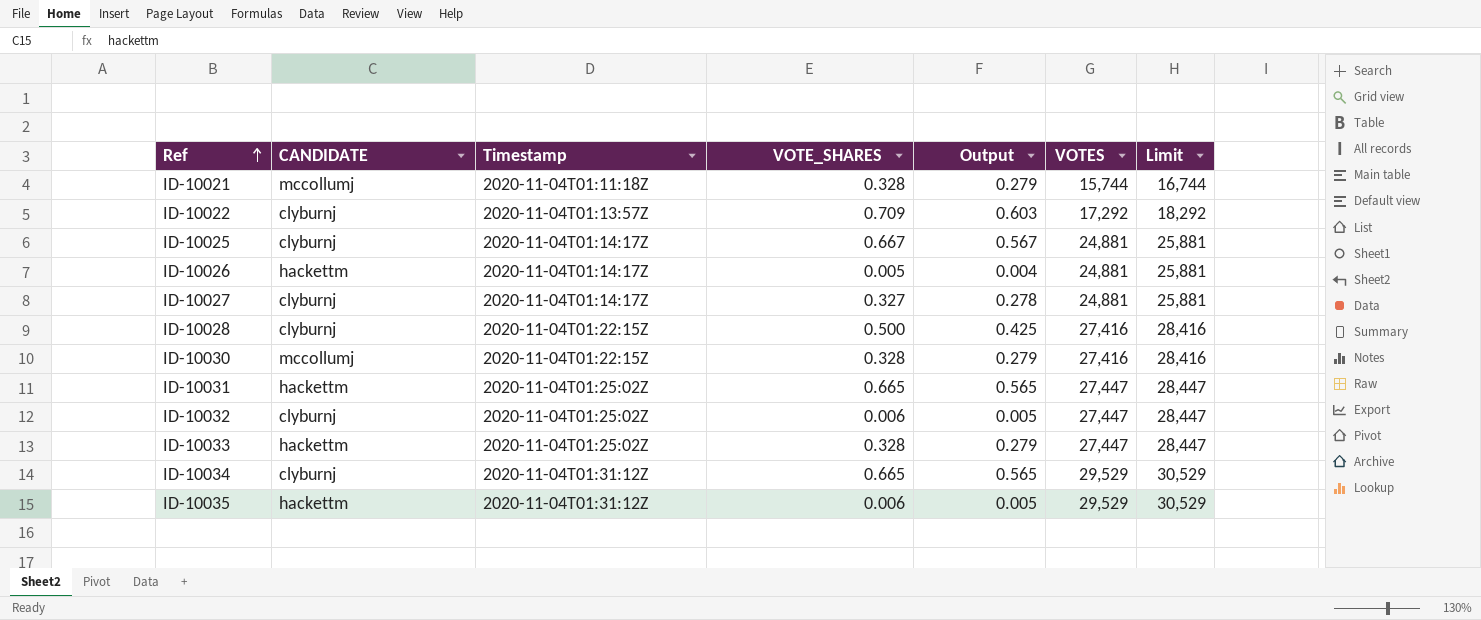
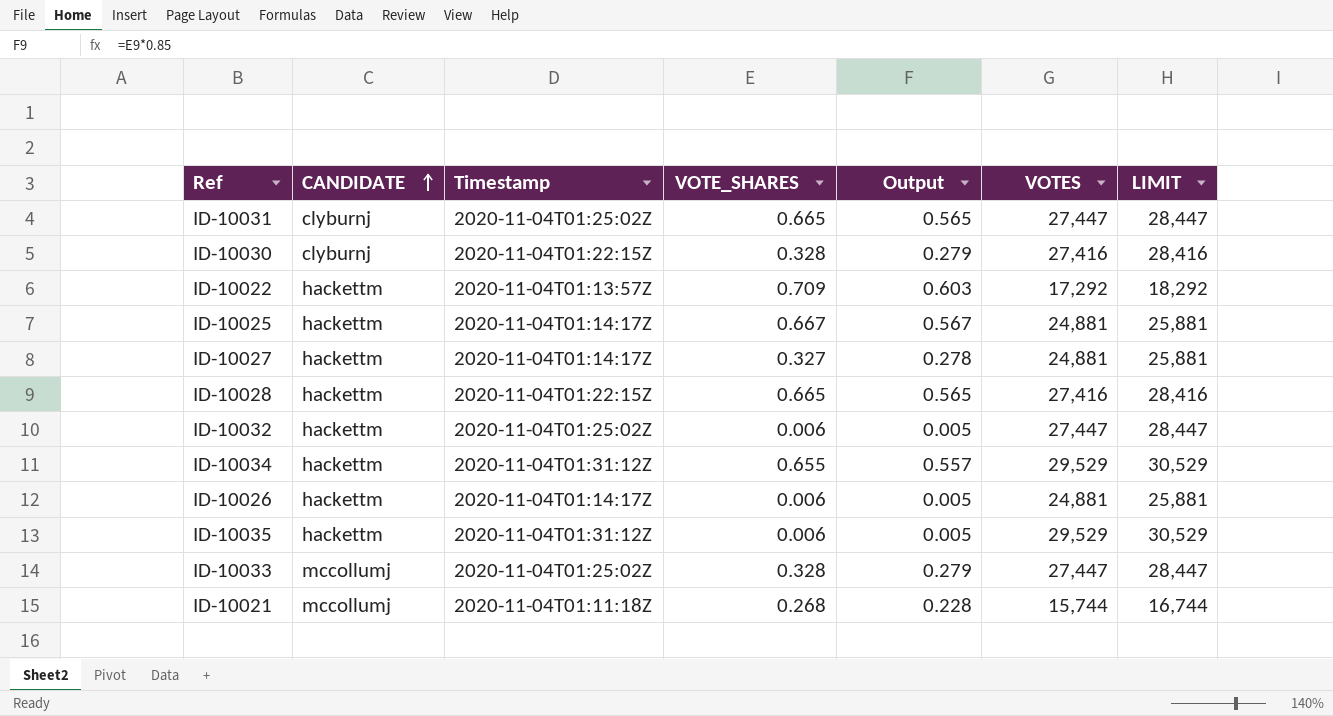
row order: Ref ascending -> CANDIDATE ascending
column name: Limit -> LIMIT
ID-10031 | CANDIDATE: hackettm -> clyburnj
ID-10030 | CANDIDATE: mccollumj -> clyburnj
ID-10022 | CANDIDATE: clyburnj -> hackettm
ID-10025 | CANDIDATE: clyburnj -> hackettm
ID-10027 | CANDIDATE: clyburnj -> hackettm
ID-10028 | CANDIDATE: clyburnj -> hackettm
ID-10028 | VOTE_SHARES: 0.500 -> 0.665
ID-10028 | Output: 0.425 -> 0.565
ID-10032 | CANDIDATE: clyburnj -> hackettm
ID-10034 | CANDIDATE: clyburnj -> hackettm
ID-10034 | VOTE_SHARES: 0.665 -> 0.655
ID-10034 | Output: 0.565 -> 0.557
ID-10026 | VOTE_SHARES: 0.005 -> 0.006
ID-10026 | Output: 0.004 -> 0.005
ID-10033 | CANDIDATE: hackettm -> mccollumj
ID-10021 | VOTE_SHARES: 0.328 -> 0.268
ID-10021 | Output: 0.279 -> 0.228

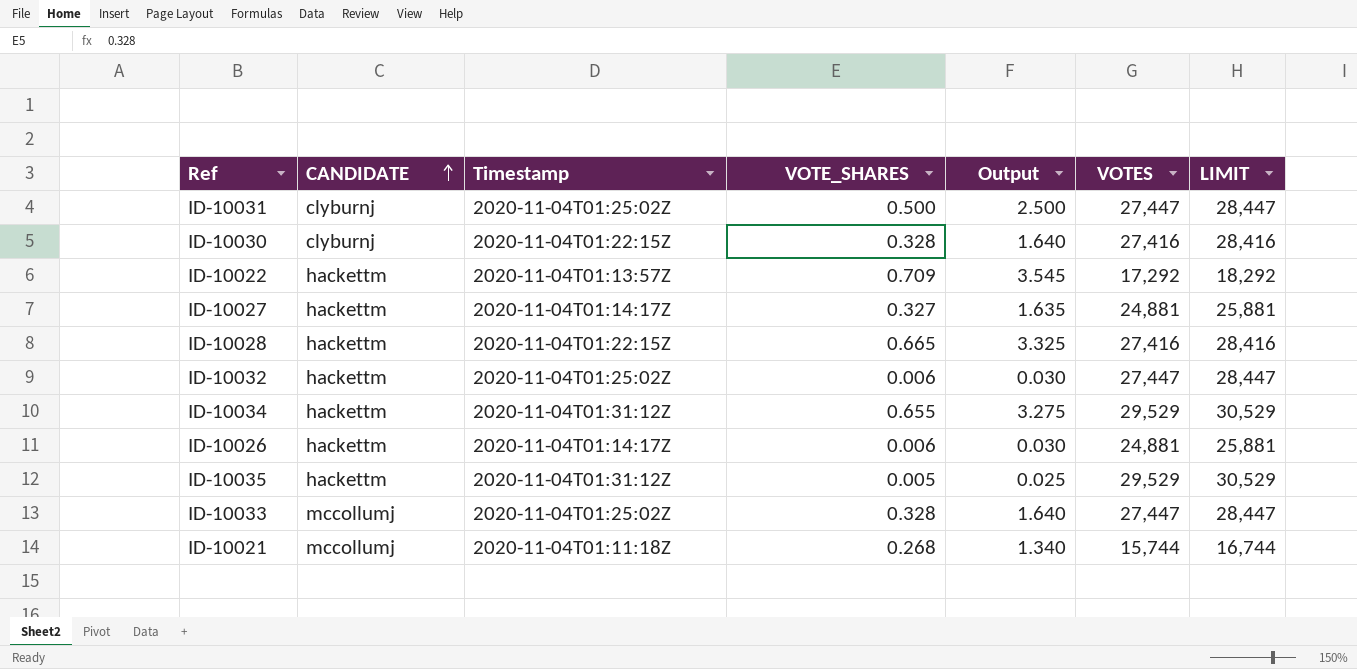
column Output | formula: [VOTE_SHARES] * 0.85 -> [VOTE_SHARES] * 5
row ID-10025: hackettm | 2020-11-04T01:14:17Z | 0.667 | 0.567 | 24,881 | 25,881 -> none
ID-10031 | VOTE_SHARES: 0.665 -> 0.500
ID-10035 | VOTE_SHARES: 0.006 -> 0.005

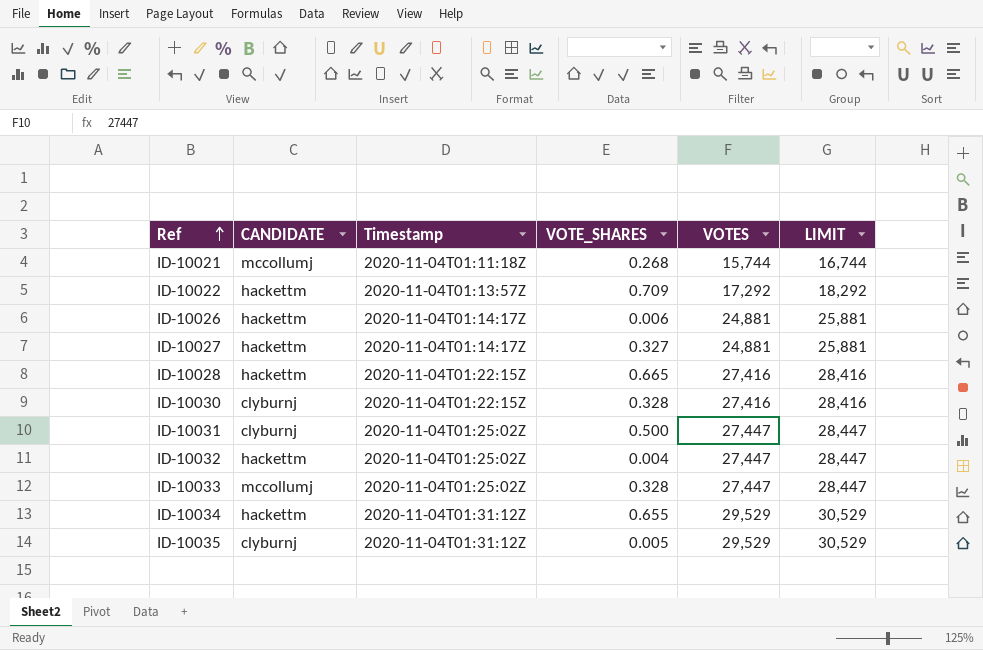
row order: CANDIDATE ascending -> Ref ascending
column Output | formula: [VOTE_SHARES] * 5 -> none
ID-10032 | VOTE_SHARES: 0.006 -> 0.004
ID-10035 | CANDIDATE: hackettm -> clyburnj

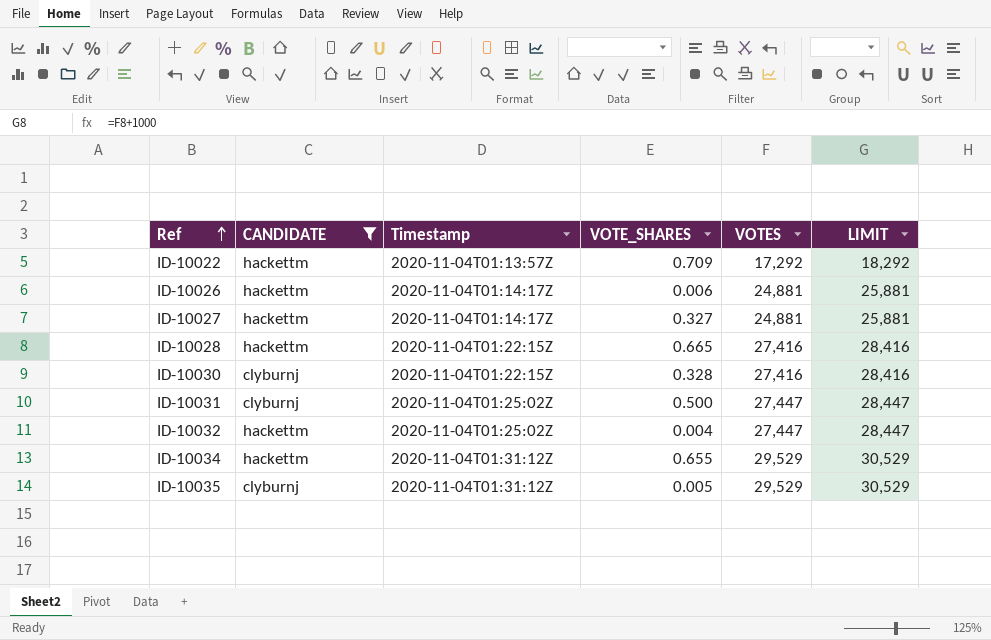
filter: none -> CANDIDATE != mccollumj

